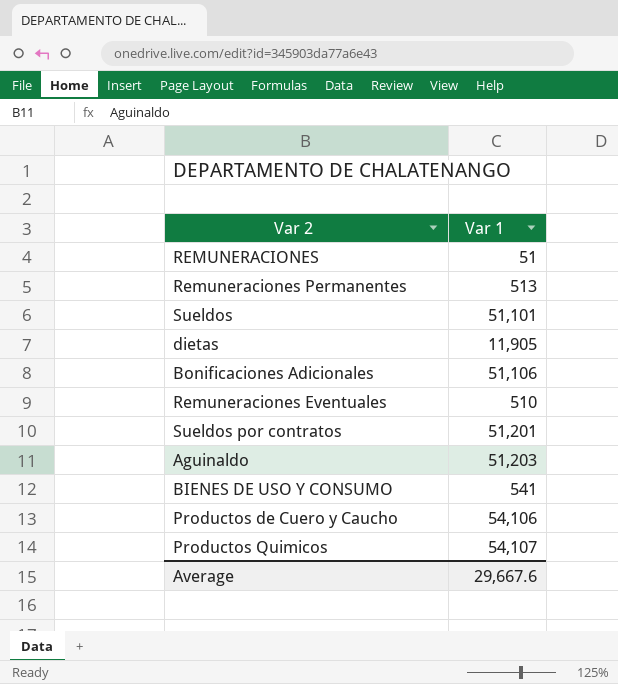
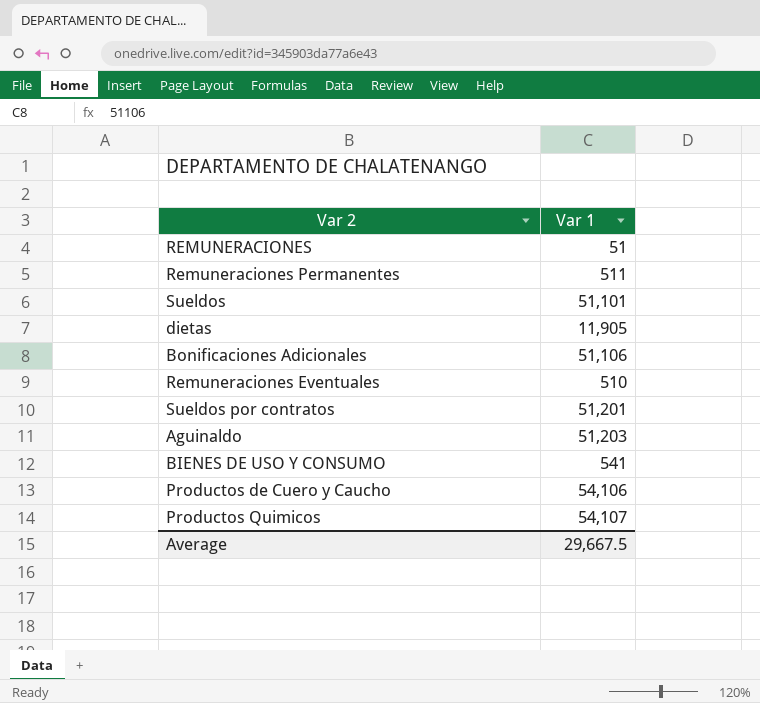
Remuneraciones Permanentes | Var 1: 513 -> 511
Average | Var 1: 29,667.6 -> 29,667.5

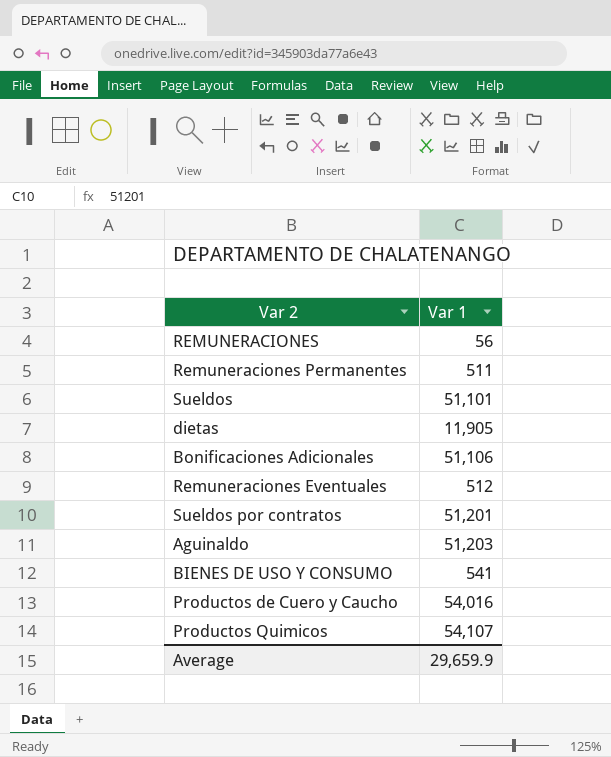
REMUNERACIONES | Var 1: 51 -> 56
Remuneraciones Eventuales | Var 1: 510 -> 512
Productos de Cuero y Caucho | Var 1: 54,106 -> 54,016
Average | Var 1: 29,667.5 -> 29,659.9

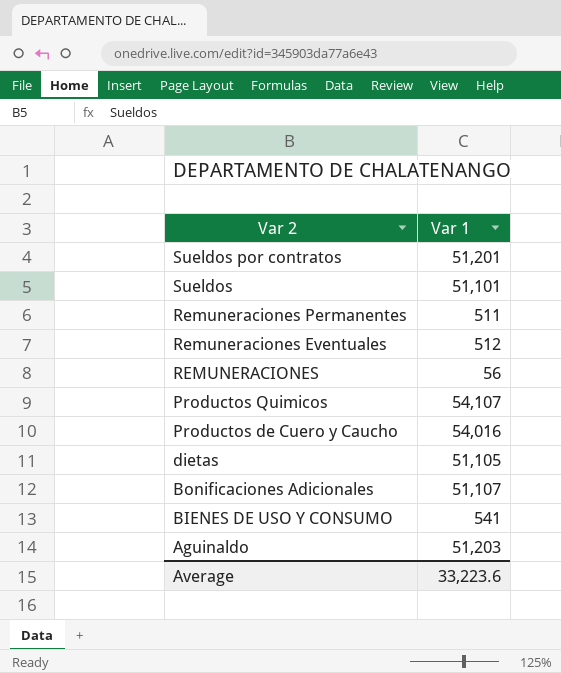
row order: none -> Var 2 descending
dietas | Var 1: 11,905 -> 51,105
Bonificaciones Adicionales | Var 1: 51,106 -> 51,107
Average | Var 1: 29,659.9 -> 33,223.6

